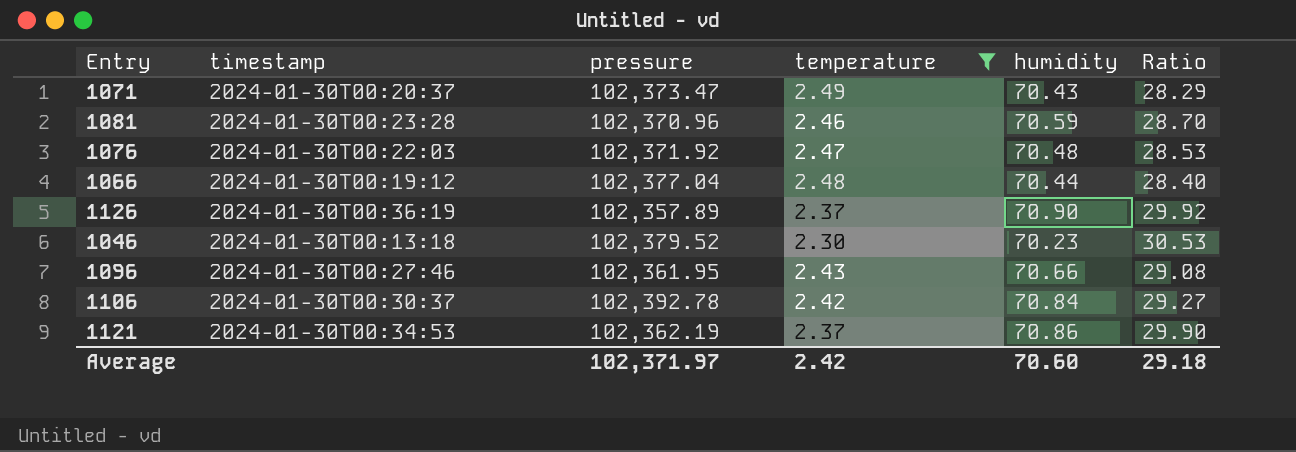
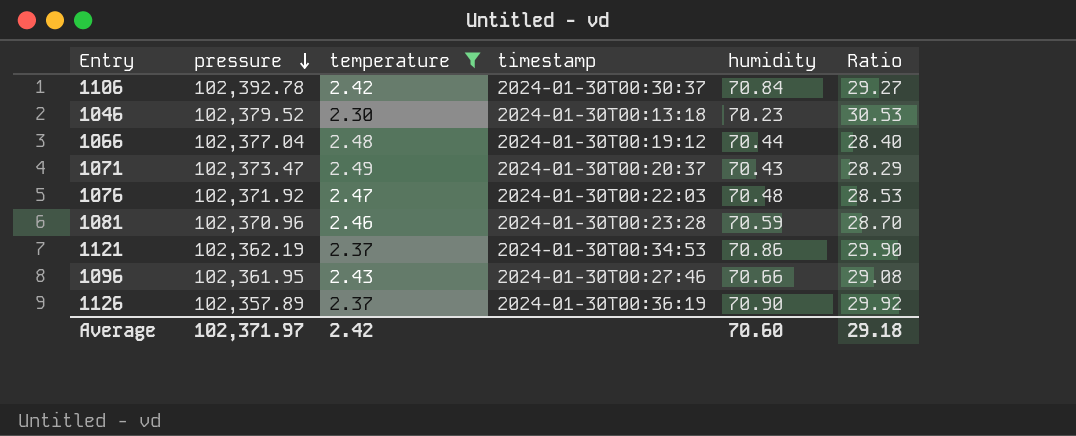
row order: none -> pressure descending
column timestamp | position: 2 -> 4

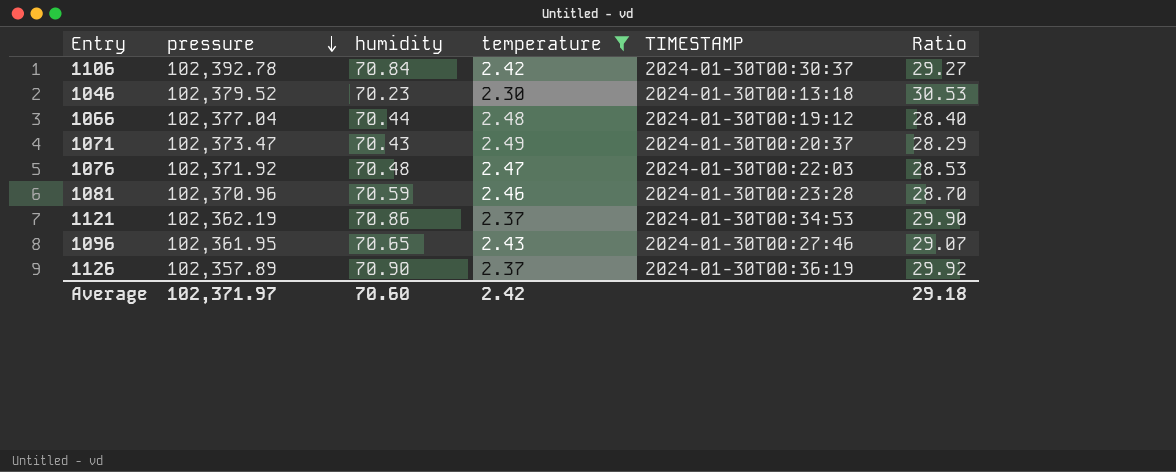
column humidity | position: 5 -> 3
column name: timestamp -> TIMESTAMP
1096 | humidity: 70.66 -> 70.65
1096 | Ratio: 29.08 -> 29.07

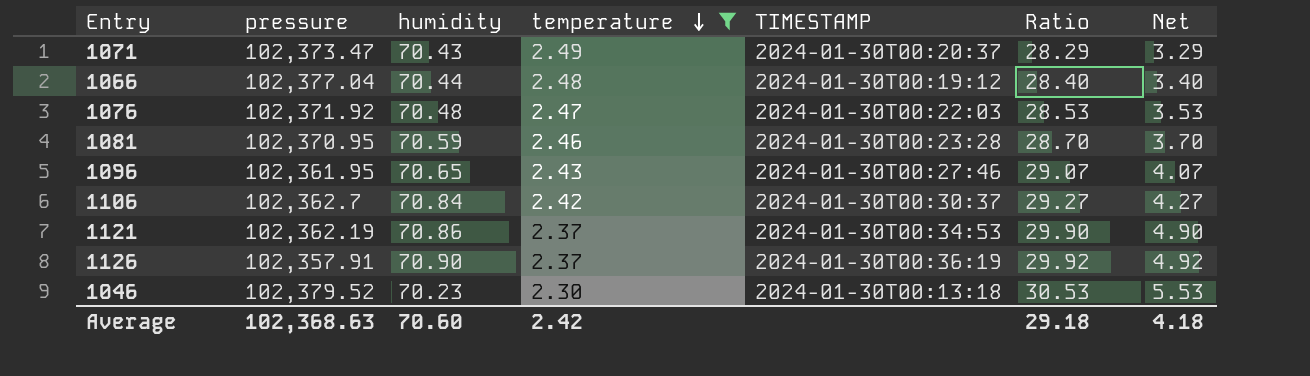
row order: pressure descending -> temperature descending
column Net | formula: none -> [Ratio] - 25
1081 | pressure: 102,370.96 -> 102,370.95
1106 | pressure: 102,392.78 -> 102,362.7
1126 | pressure: 102,357.89 -> 102,357.91
Average | pressure: 102,371.97 -> 102,368.63

